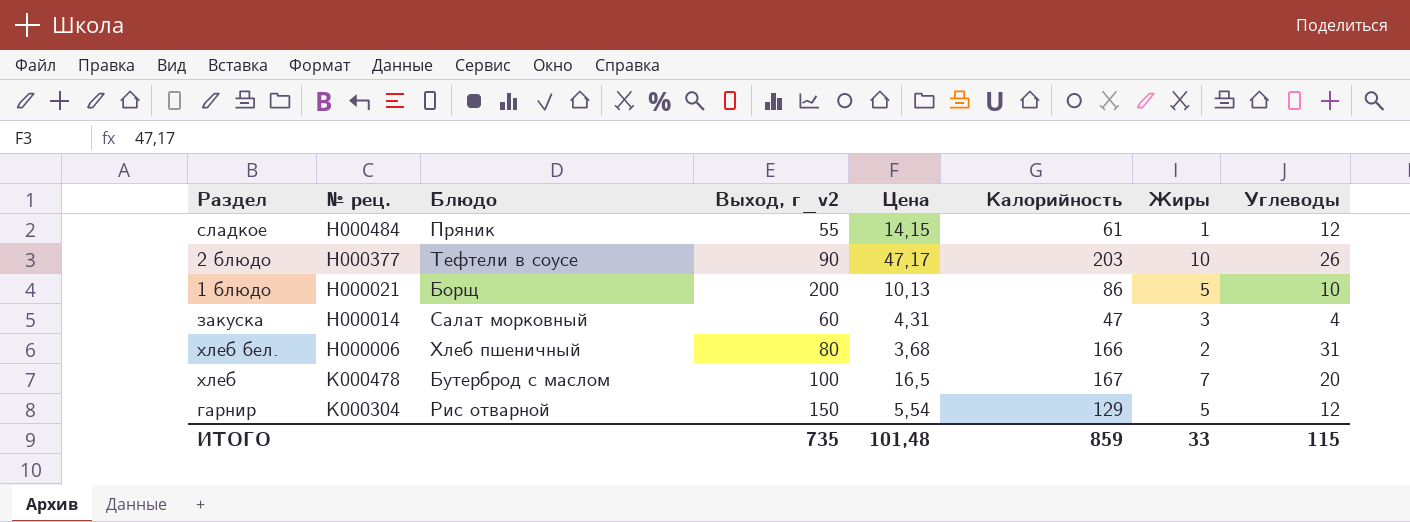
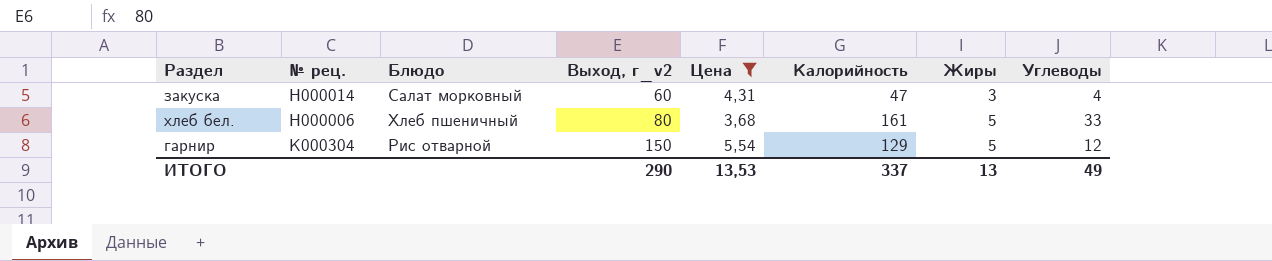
filter: none -> Цена <= 5,54
хлеб бел. | Калорийность: 166 -> 161
хлеб бел. | Жиры: 2 -> 5
хлеб бел. | Углеводы: 31 -> 33
ИТОГО | Выход, г_v2: 735 -> 290
ИТОГО | Цена: 101,48 -> 13,53
ИТОГО | Калорийность: 859 -> 337
ИТОГО | Жиры: 33 -> 13
ИТОГО | Углеводы: 115 -> 49

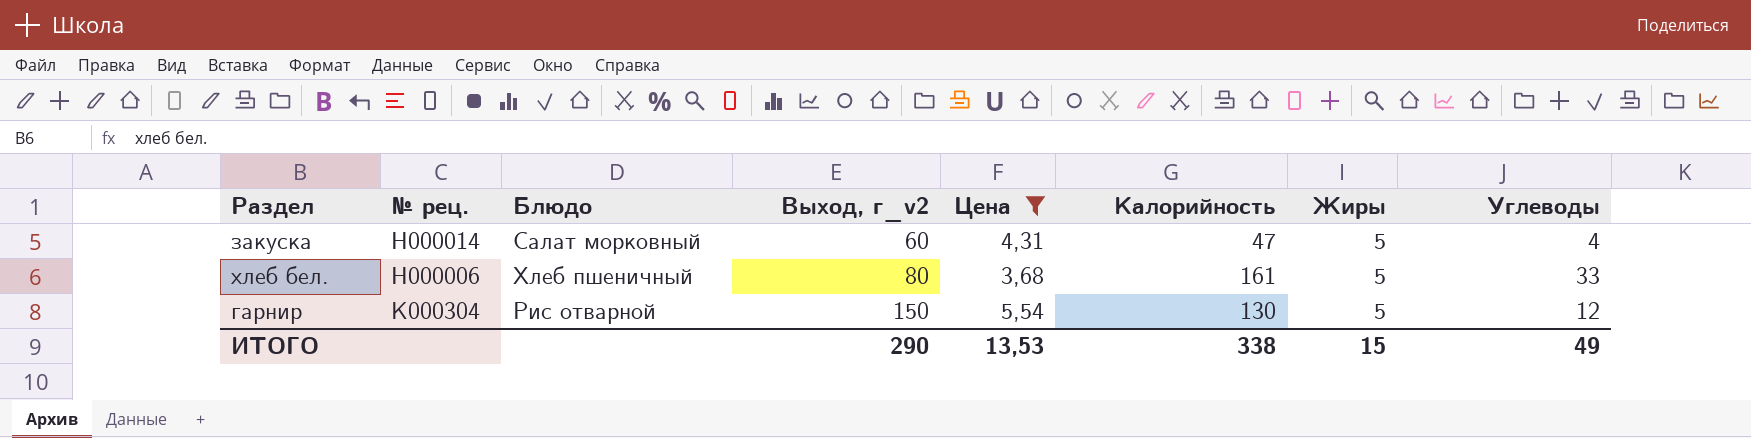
закуска | Жиры: 3 -> 5
гарнир | Калорийность: 129 -> 130
ИТОГО | Калорийность: 337 -> 338
ИТОГО | Жиры: 13 -> 15

